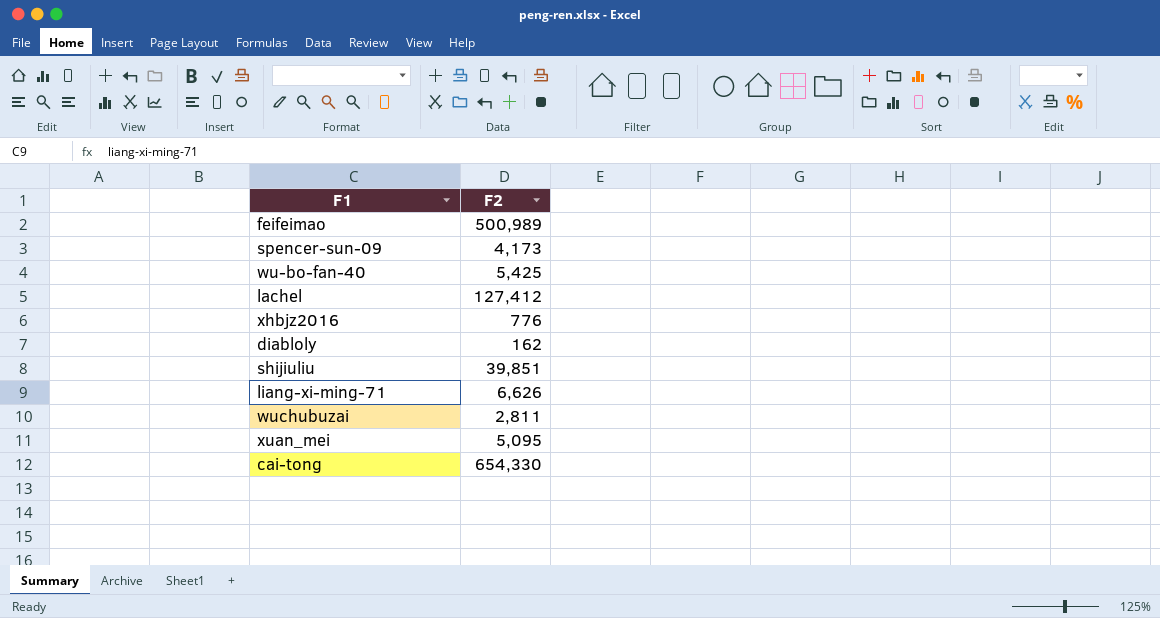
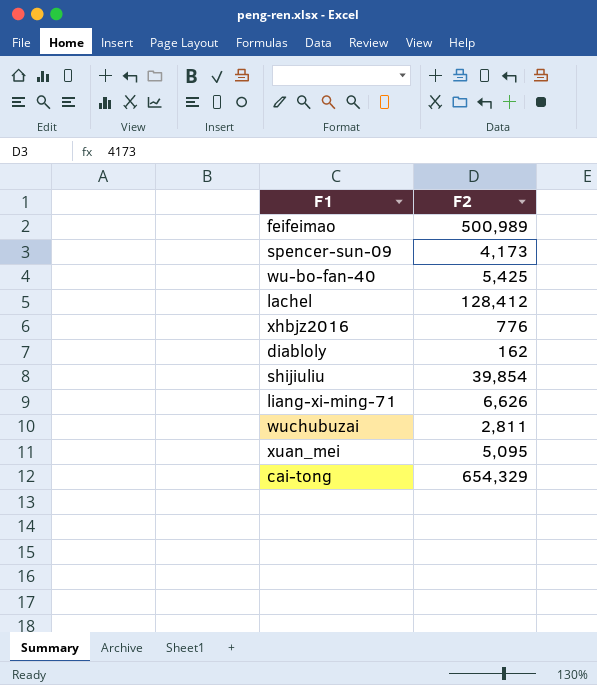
lachel | F2: 127,412 -> 128,412
shijiuliu | F2: 39,851 -> 39,854
cai-tong | F2: 654,330 -> 654,329

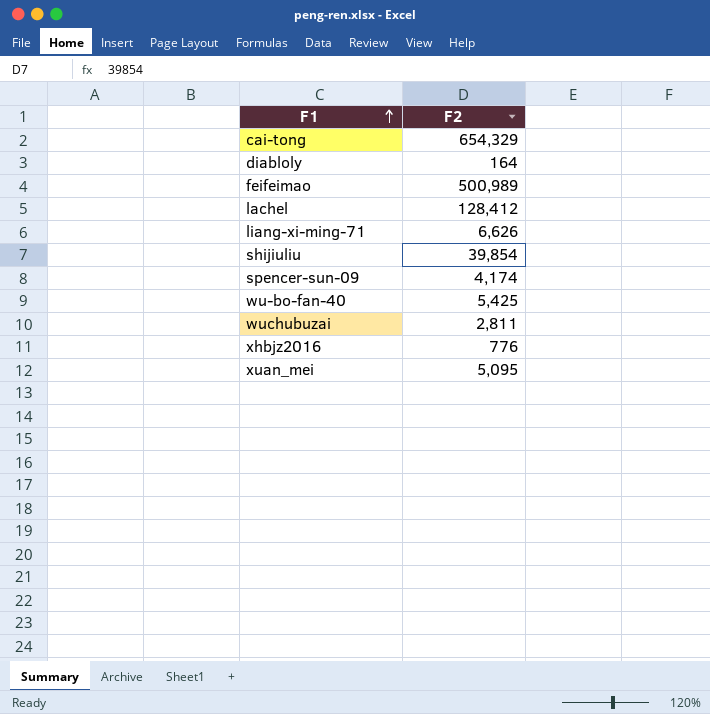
row order: none -> F1 ascending
diabloly | F2: 162 -> 164
spencer-sun-09 | F2: 4,173 -> 4,174

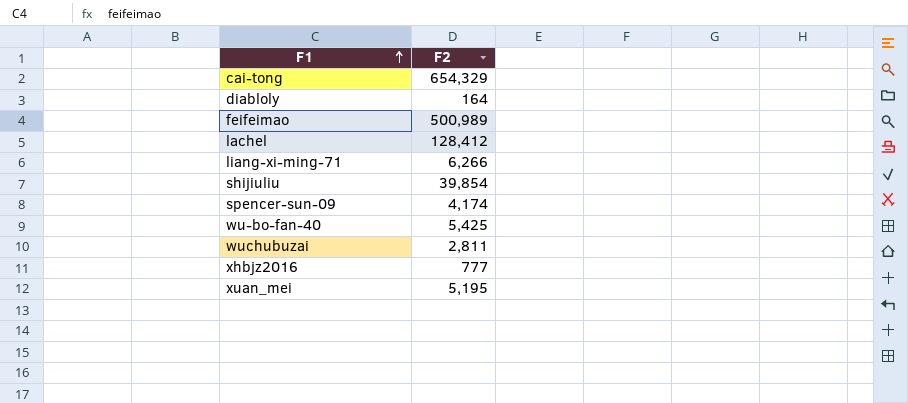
liang-xi-ming-71 | F2: 6,626 -> 6,266
xhbjz2016 | F2: 776 -> 777
xuan_mei | F2: 5,095 -> 5,195

